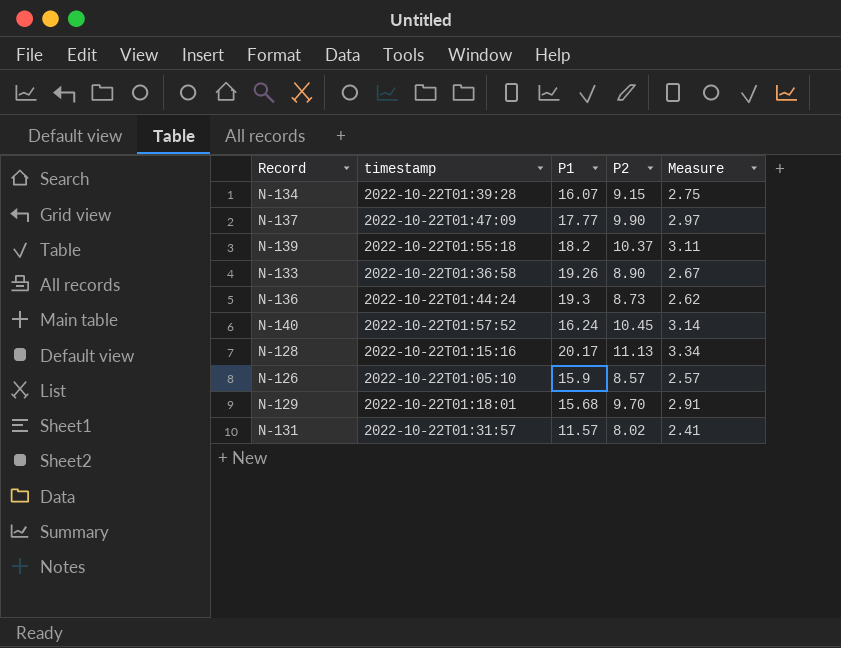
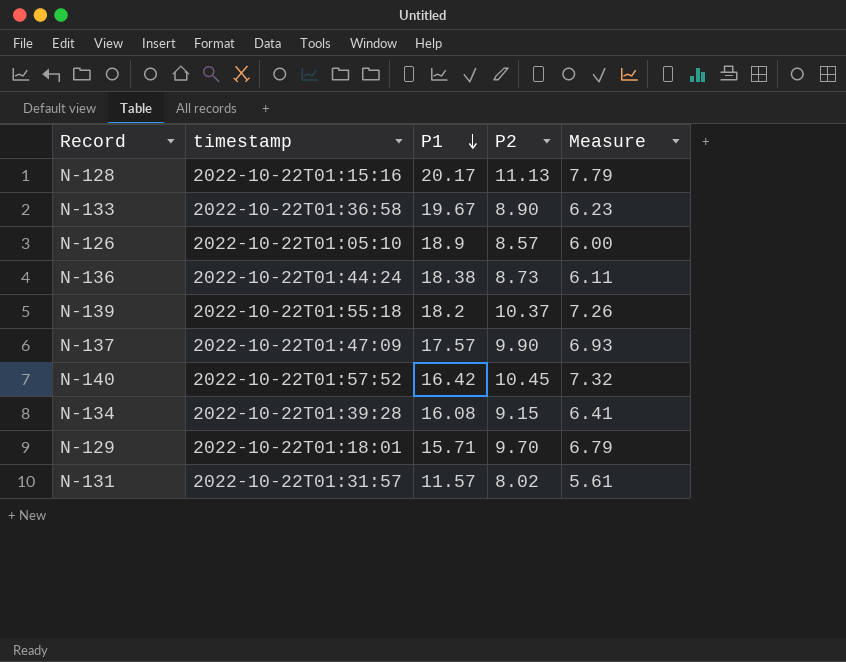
row order: none -> P1 descending
column Measure | formula: [P2] * 0.3 -> [P2] * 0.7
N-133 | P1: 19.26 -> 19.67
N-126 | P1: 15.9 -> 18.9
N-136 | P1: 19.3 -> 18.38
N-137 | P1: 17.77 -> 17.57
N-140 | P1: 16.24 -> 16.42
N-134 | P1: 16.07 -> 16.08
N-129 | P1: 15.68 -> 15.71

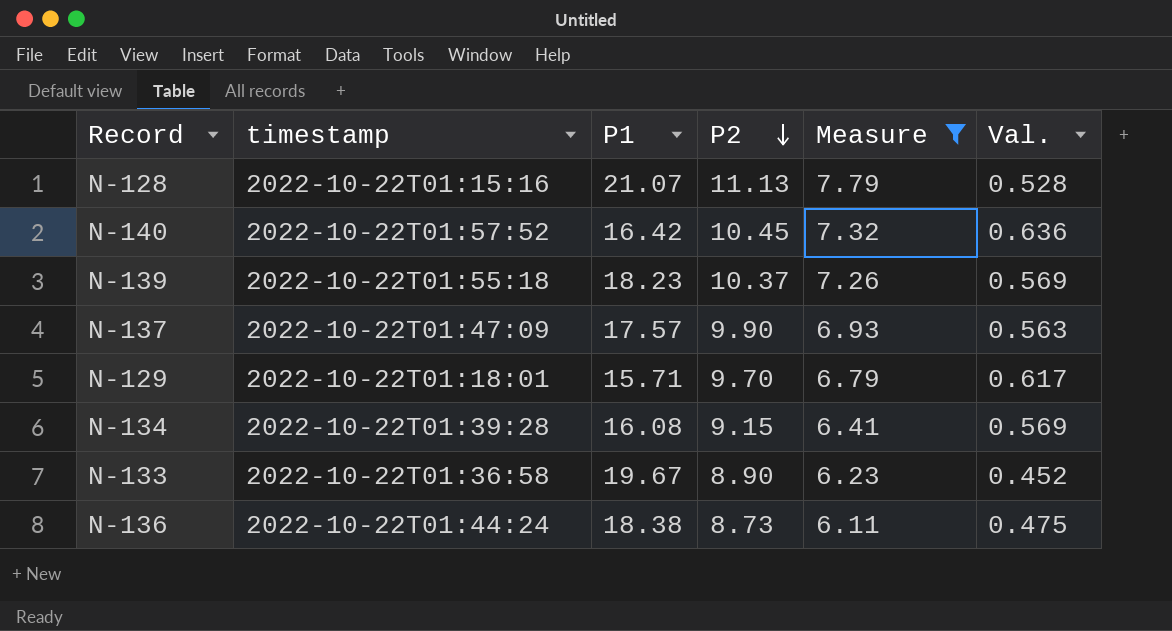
filter: none -> Measure >= 6.11
row order: P1 descending -> P2 descending
column Val. | formula: none -> [P2] / [P1]
N-128 | P1: 20.17 -> 21.07
N-139 | P1: 18.2 -> 18.23

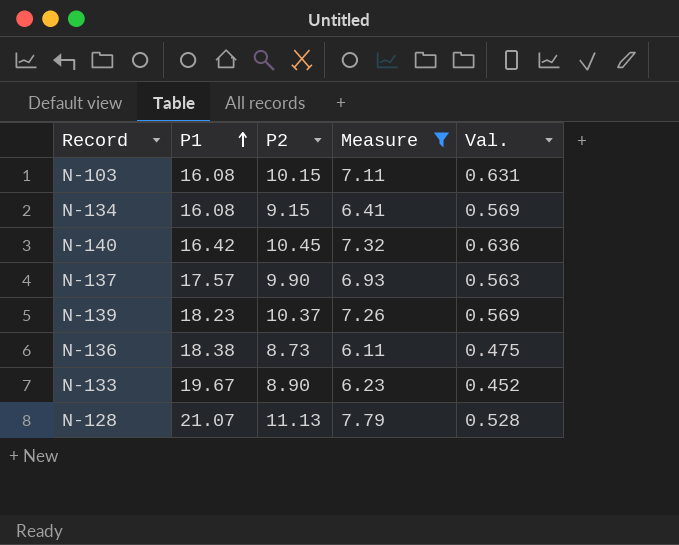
row order: P2 descending -> P1 ascending
column timestamp | position: 2 -> none
row N-129: 2022-10-22T01:18:01 | 15.71 | 9.70 | 6.79 | 0.617 -> none
row N-103: none -> 16.08 | 10.15 | 7.11 | 0.631

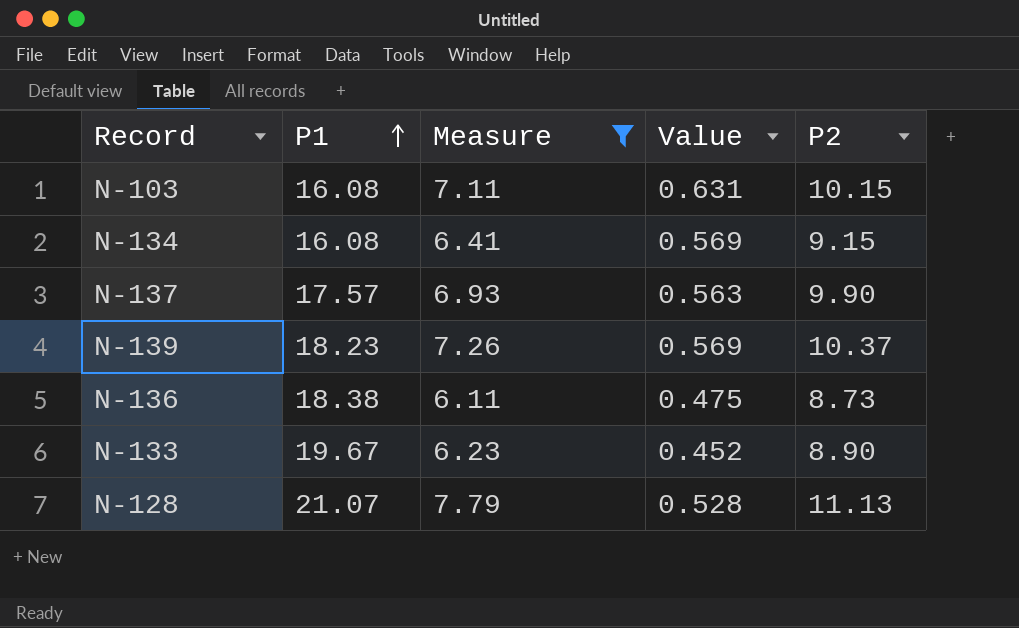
column name: Val. -> Value
column P2 | position: 3 -> 5
row N-140: 16.42 | 10.45 | 7.32 | 0.636 -> none

